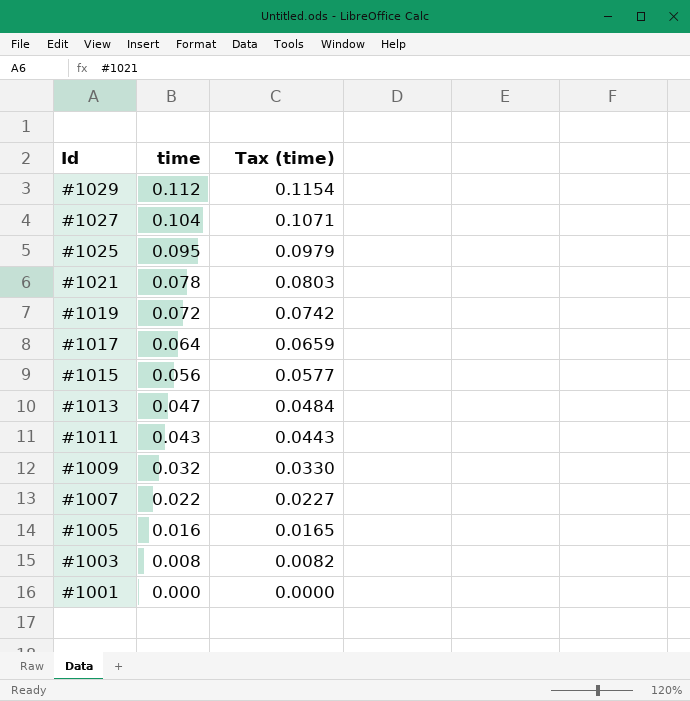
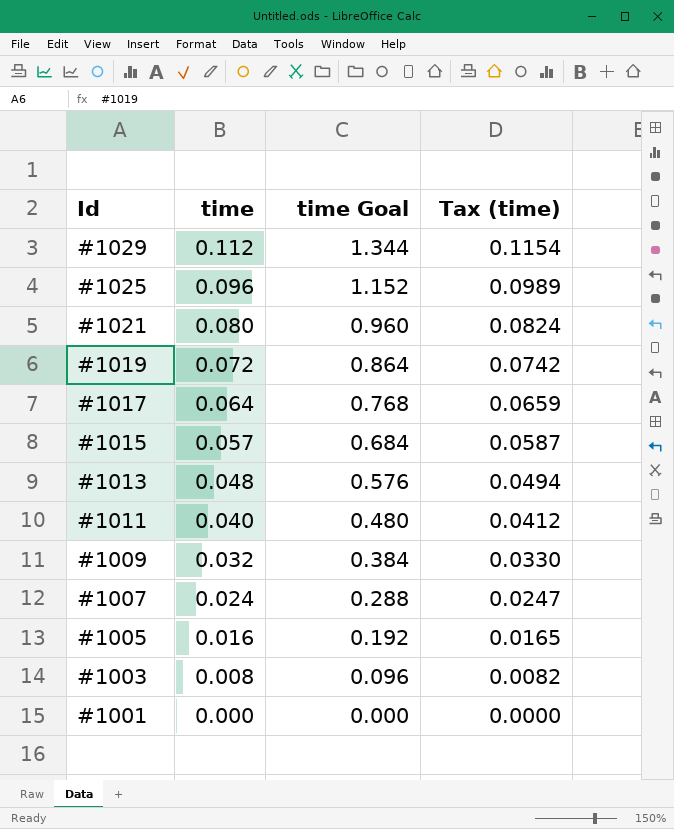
column time Goal | formula: none -> [time] * 12
row #1027: 0.104 | 0.1071 -> none
#1025 | time: 0.095 -> 0.096
#1025 | Tax (time): 0.0979 -> 0.0989
#1021 | time: 0.078 -> 0.080
#1021 | Tax (time): 0.0803 -> 0.0824
#1015 | time: 0.056 -> 0.057
#1015 | Tax (time): 0.0577 -> 0.0587
#1013 | time: 0.047 -> 0.048
#1013 | Tax (time): 0.0484 -> 0.0494
#1011 | time: 0.043 -> 0.040
#1011 | Tax (time): 0.0443 -> 0.0412
#1007 | time: 0.022 -> 0.024
#1007 | Tax (time): 0.0227 -> 0.0247

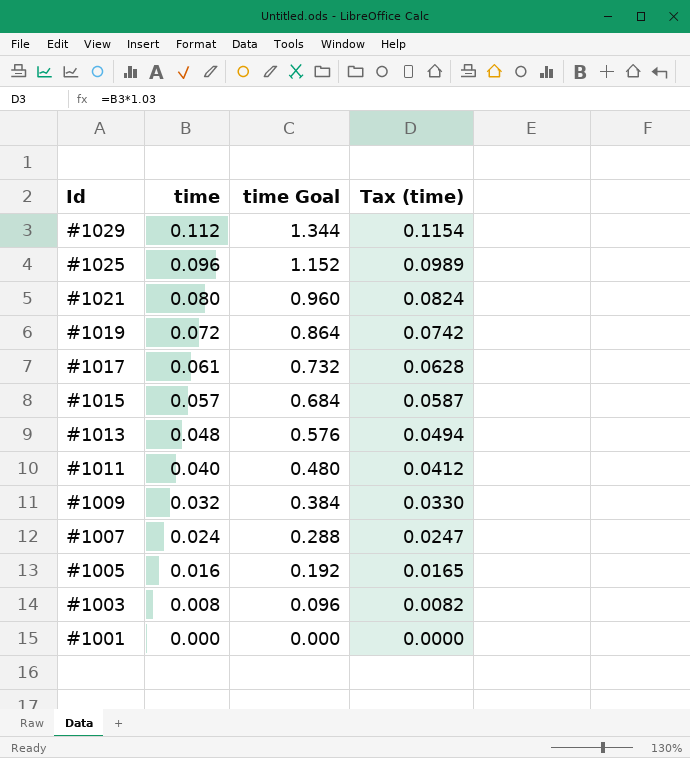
#1017 | time: 0.064 -> 0.061
#1017 | time Goal: 0.768 -> 0.732
#1017 | Tax (time): 0.0659 -> 0.0628

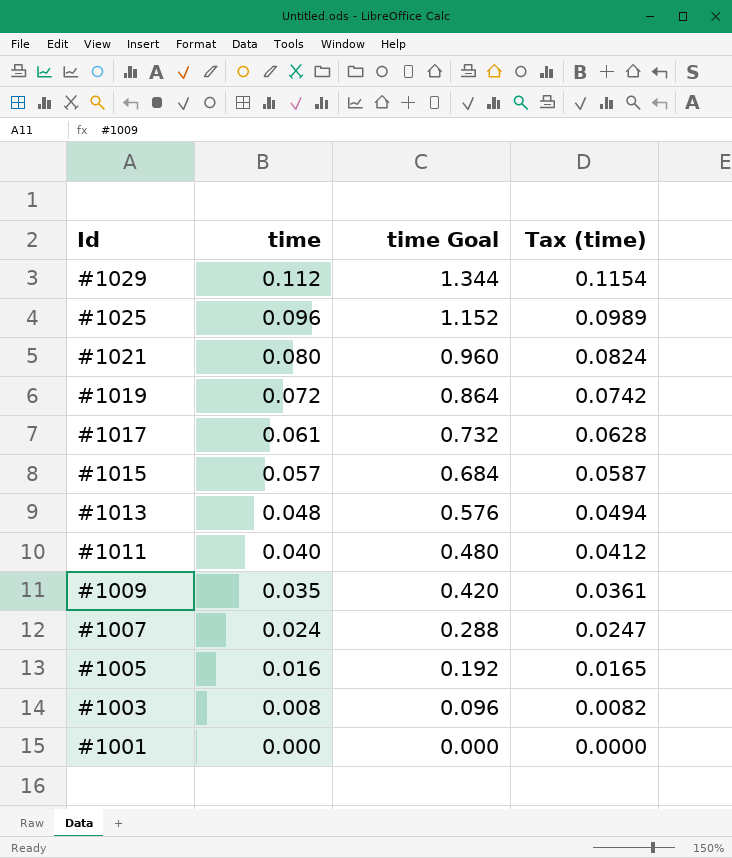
#1009 | time: 0.032 -> 0.035
#1009 | time Goal: 0.384 -> 0.420
#1009 | Tax (time): 0.0330 -> 0.0361

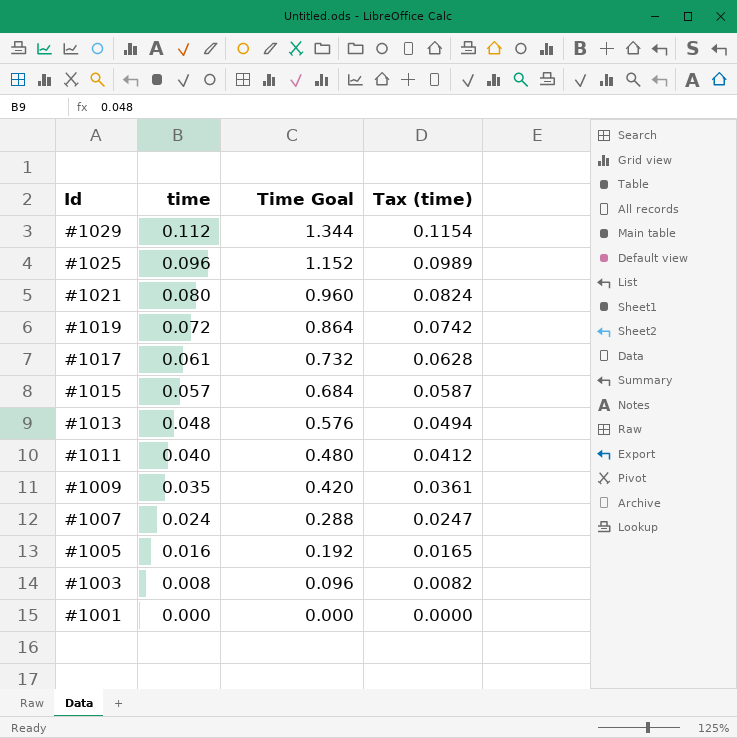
column name: time Goal -> Time Goal

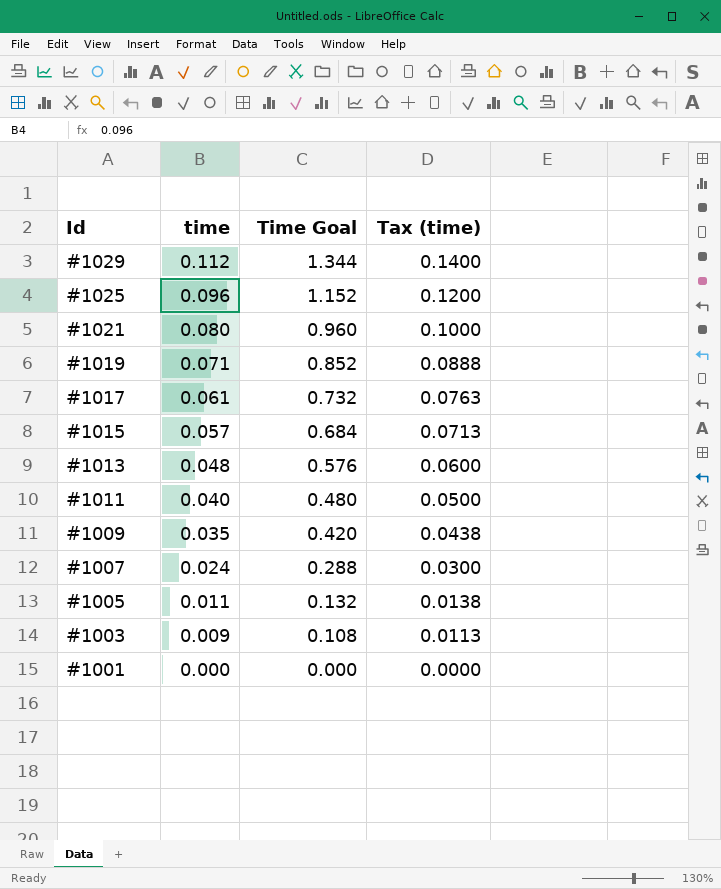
column Tax (time) | formula: [time] * 1.03 -> [time] * 1.25
#1019 | time: 0.072 -> 0.071
#1019 | Time Goal: 0.864 -> 0.852
#1005 | time: 0.016 -> 0.011
#1005 | Time Goal: 0.192 -> 0.132
#1003 | time: 0.008 -> 0.009
#1003 | Time Goal: 0.096 -> 0.108

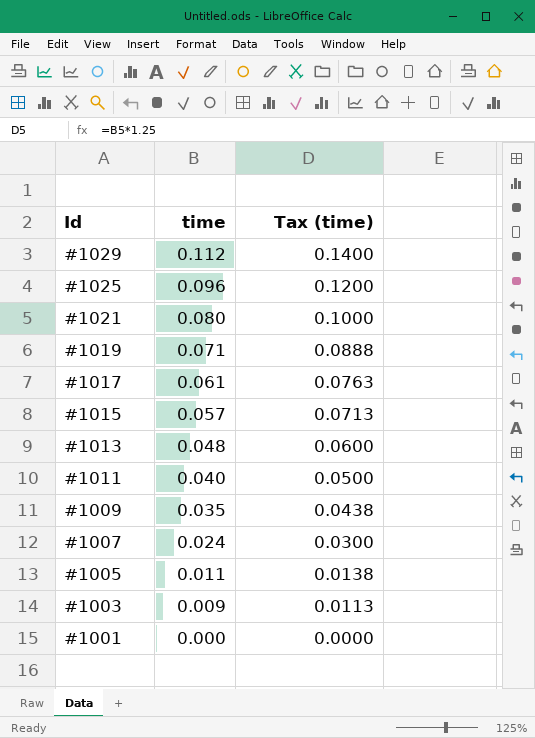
column Time Goal | formula: [time] * 12 -> none

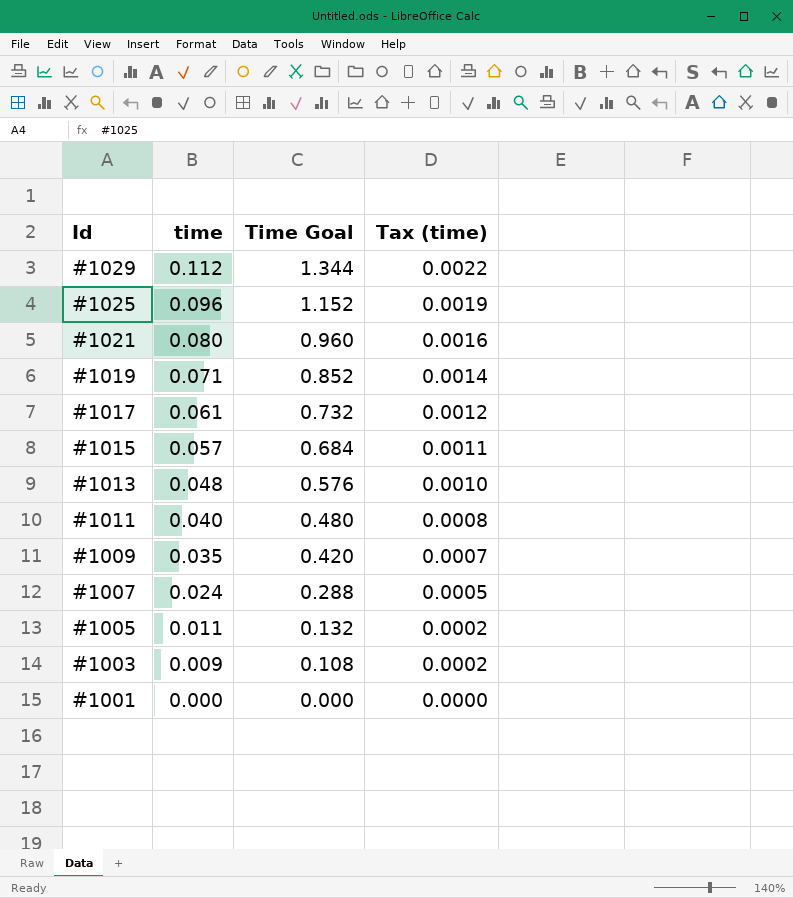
column Time Goal | formula: none -> [time] * 12
column Tax (time) | formula: [time] * 1.25 -> [time] * 0.02

